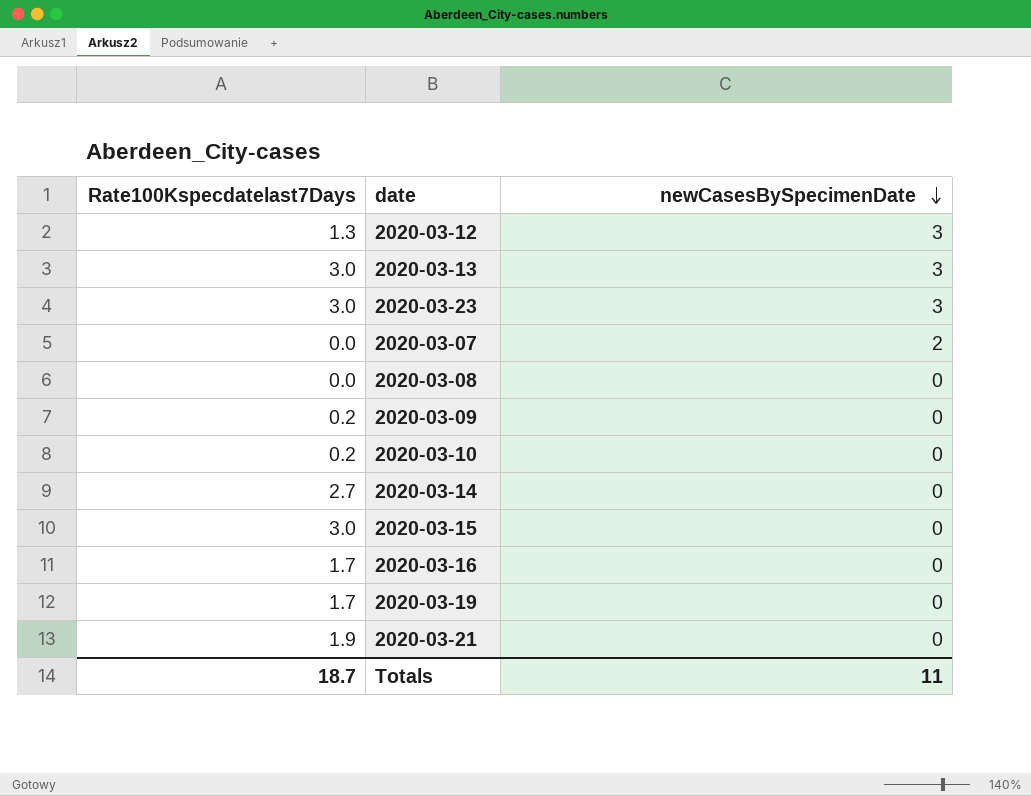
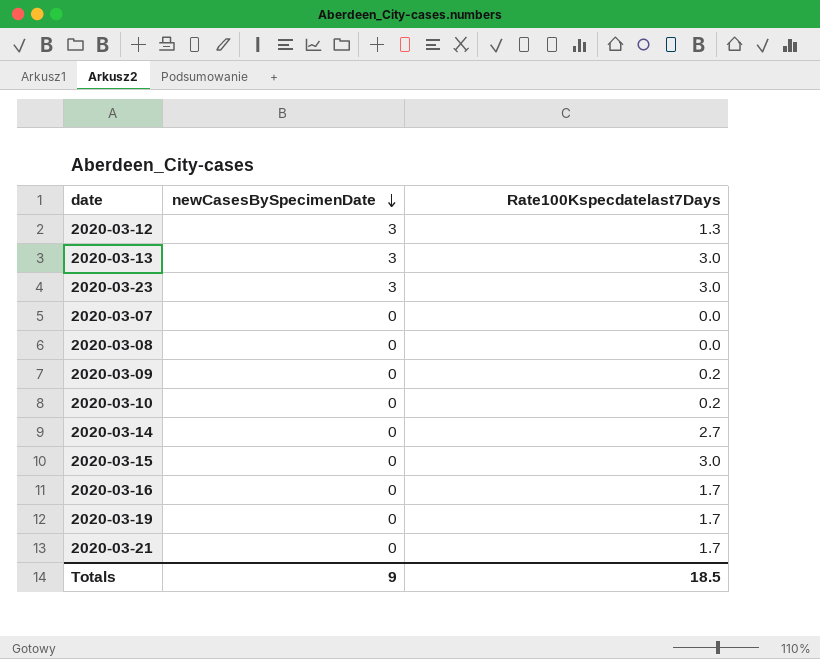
column Rate100Kspecdatelast7Days | position: 1 -> 3
2020-03-07 | newCasesBySpecimenDate: 2 -> 0
2020-03-21 | Rate100Kspecdatelast7Days: 1.9 -> 1.7
Totals | newCasesBySpecimenDate: 11 -> 9
Totals | Rate100Kspecdatelast7Days: 18.7 -> 18.5

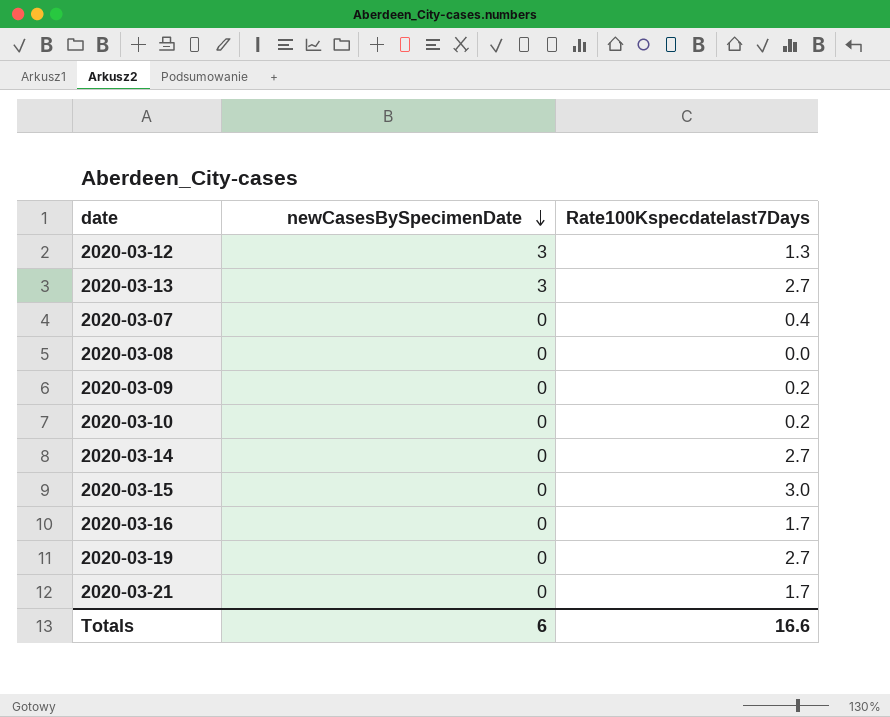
row 2020-03-23: 3 | 3.0 -> none
2020-03-13 | Rate100Kspecdatelast7Days: 3.0 -> 2.7
2020-03-07 | Rate100Kspecdatelast7Days: 0.0 -> 0.4
2020-03-19 | Rate100Kspecdatelast7Days: 1.7 -> 2.7
Totals | newCasesBySpecimenDate: 9 -> 6
Totals | Rate100Kspecdatelast7Days: 18.5 -> 16.6

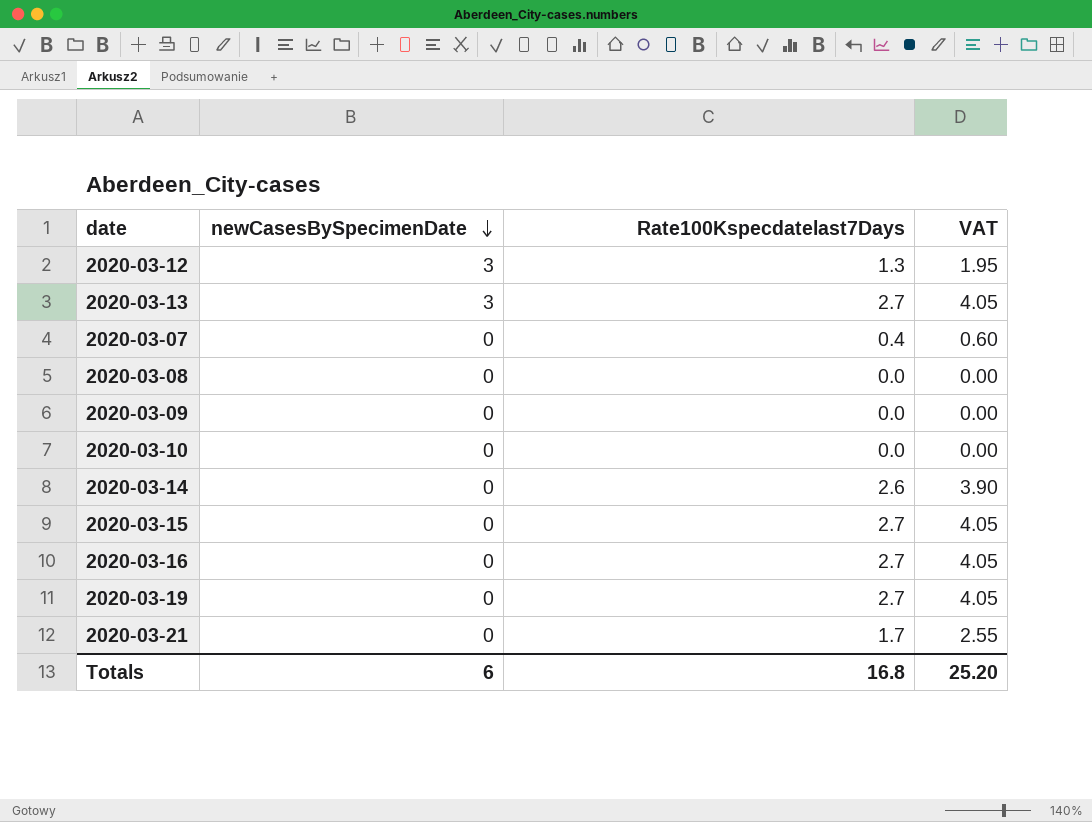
column VAT | formula: none -> [Rate100Kspecdatelast7Days] * 1.5
2020-03-09 | Rate100Kspecdatelast7Days: 0.2 -> 0.0
2020-03-10 | Rate100Kspecdatelast7Days: 0.2 -> 0.0
2020-03-14 | Rate100Kspecdatelast7Days: 2.7 -> 2.6
2020-03-15 | Rate100Kspecdatelast7Days: 3.0 -> 2.7
2020-03-16 | Rate100Kspecdatelast7Days: 1.7 -> 2.7
Totals | Rate100Kspecdatelast7Days: 16.6 -> 16.8

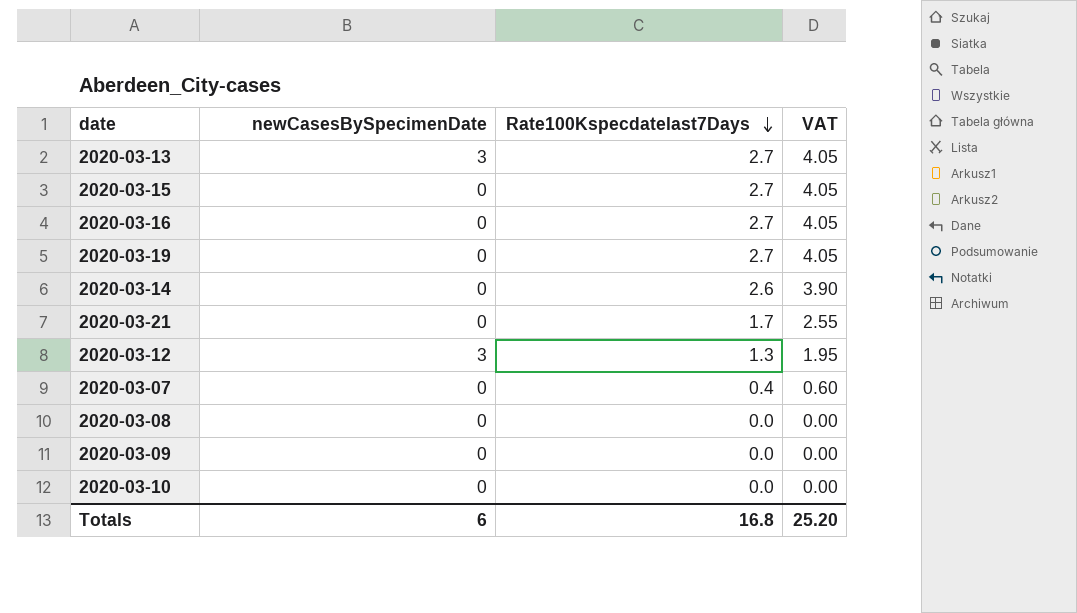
row order: newCasesBySpecimenDate descending -> Rate100Kspecdatelast7Days descending

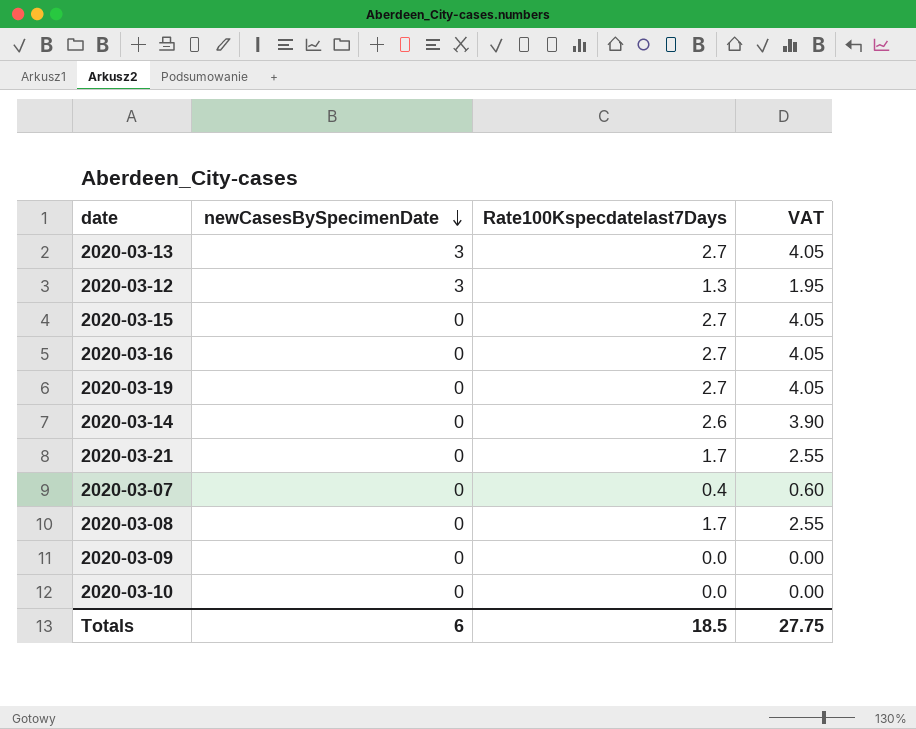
row order: Rate100Kspecdatelast7Days descending -> newCasesBySpecimenDate descending
2020-03-08 | Rate100Kspecdatelast7Days: 0.0 -> 1.7
2020-03-08 | VAT: 0.00 -> 2.55
Totals | Rate100Kspecdatelast7Days: 16.8 -> 18.5
Totals | VAT: 25.20 -> 27.75

